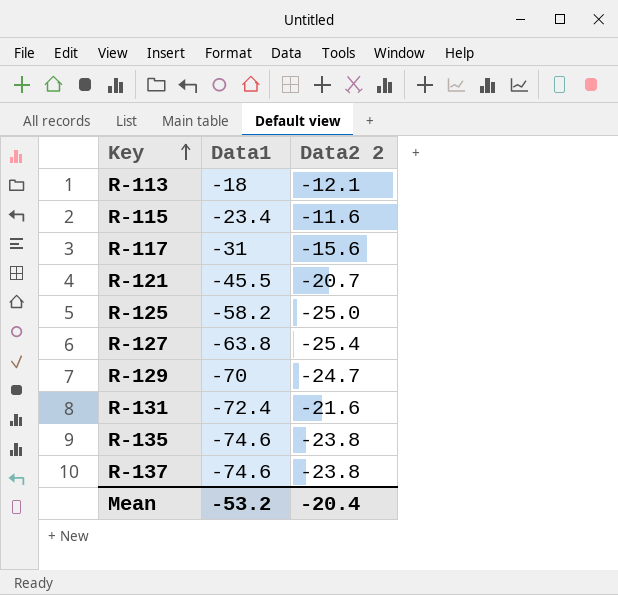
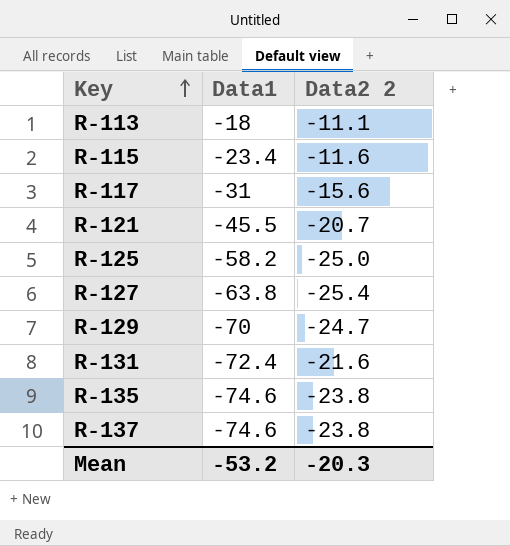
R-113 | Data2 2: -12.1 -> -11.1
Mean | Data2 2: -20.4 -> -20.3

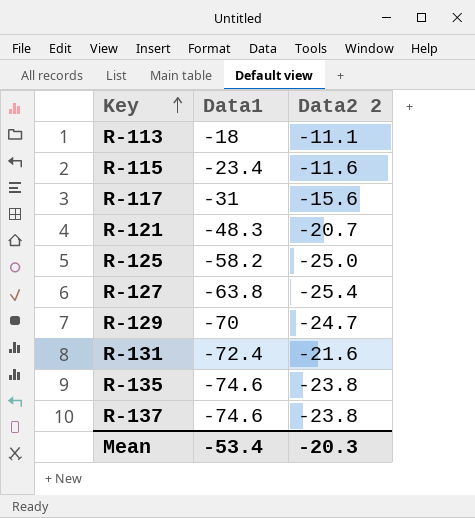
R-121 | Data1: -45.5 -> -48.3
Mean | Data1: -53.2 -> -53.4

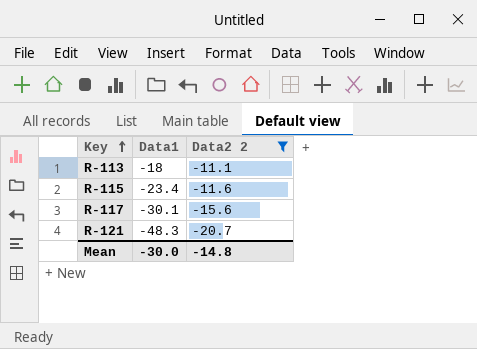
filter: none -> Data2 2 >= -20.7
R-117 | Data1: -31 -> -30.1
Mean | Data1: -53.4 -> -30.0
Mean | Data2 2: -20.3 -> -14.8

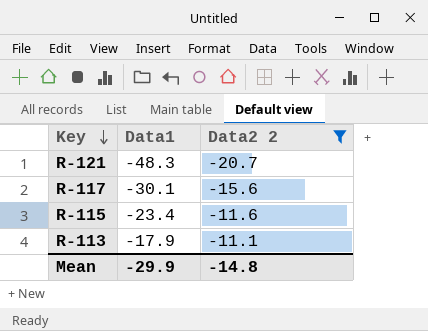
row order: Key ascending -> Key descending
R-113 | Data1: -18 -> -17.9
Mean | Data1: -30.0 -> -29.9

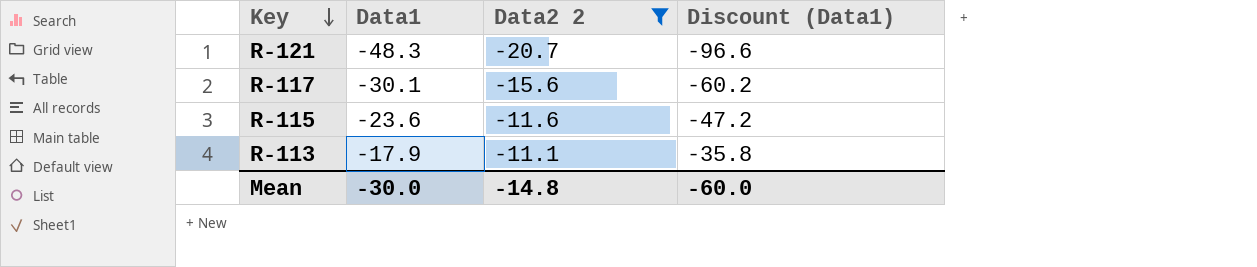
column Discount (Data1) | formula: none -> [Data1] * 2
R-115 | Data1: -23.4 -> -23.6
Mean | Data1: -29.9 -> -30.0

